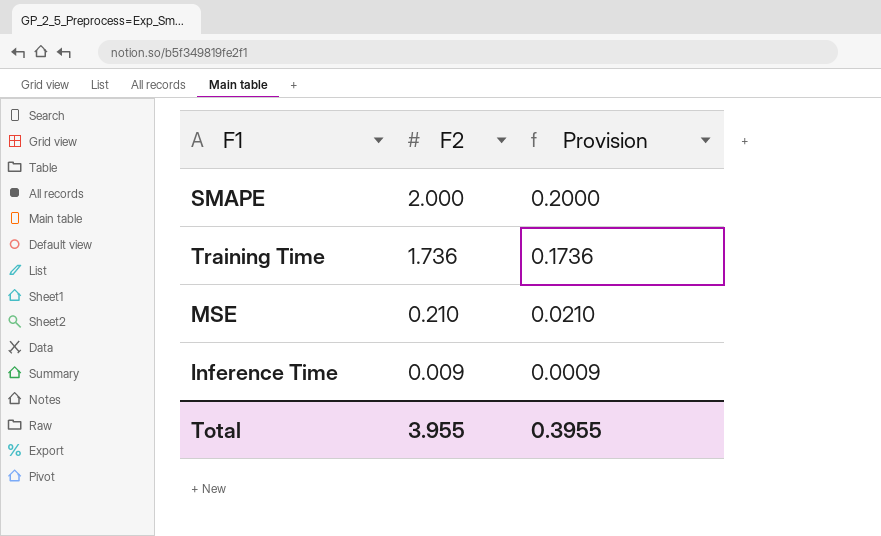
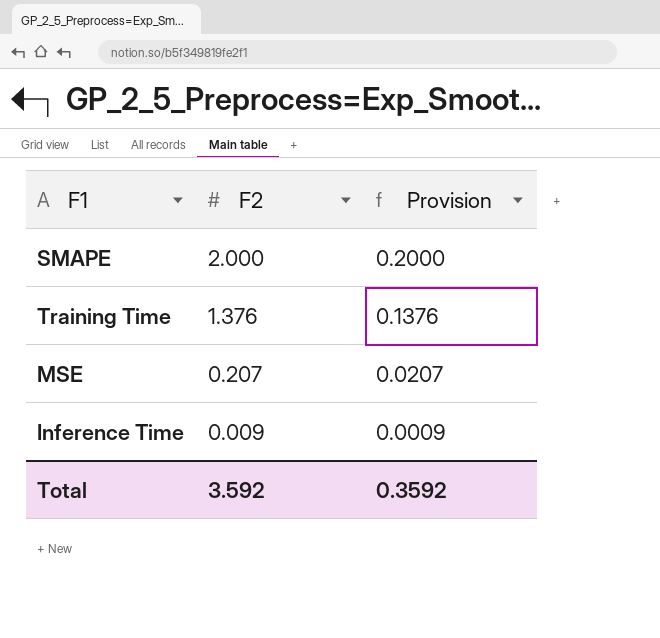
Training Time | F2: 1.736 -> 1.376
Training Time | Provision: 0.1736 -> 0.1376
MSE | F2: 0.210 -> 0.207
MSE | Provision: 0.0210 -> 0.0207
Total | F2: 3.955 -> 3.592
Total | Provision: 0.3955 -> 0.3592

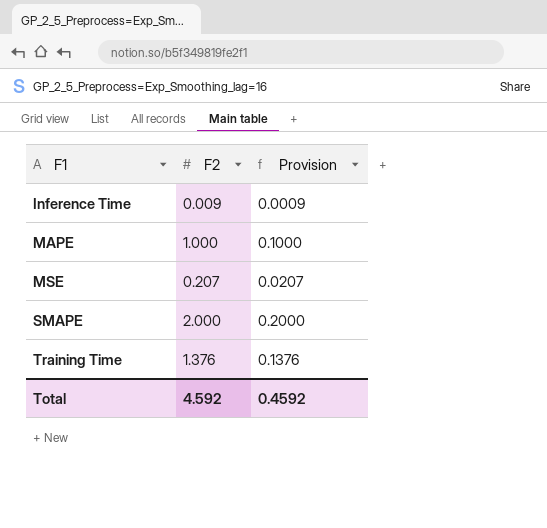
row order: F2 descending -> F1 ascending
row MAPE: none -> 1.000 | 0.1000
Total | F2: 3.592 -> 4.592
Total | Provision: 0.3592 -> 0.4592

